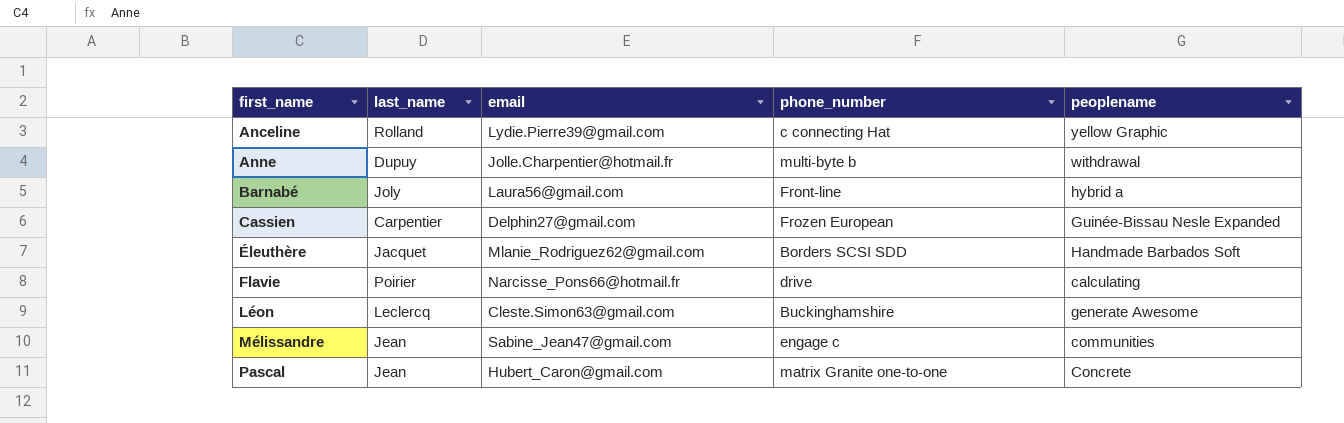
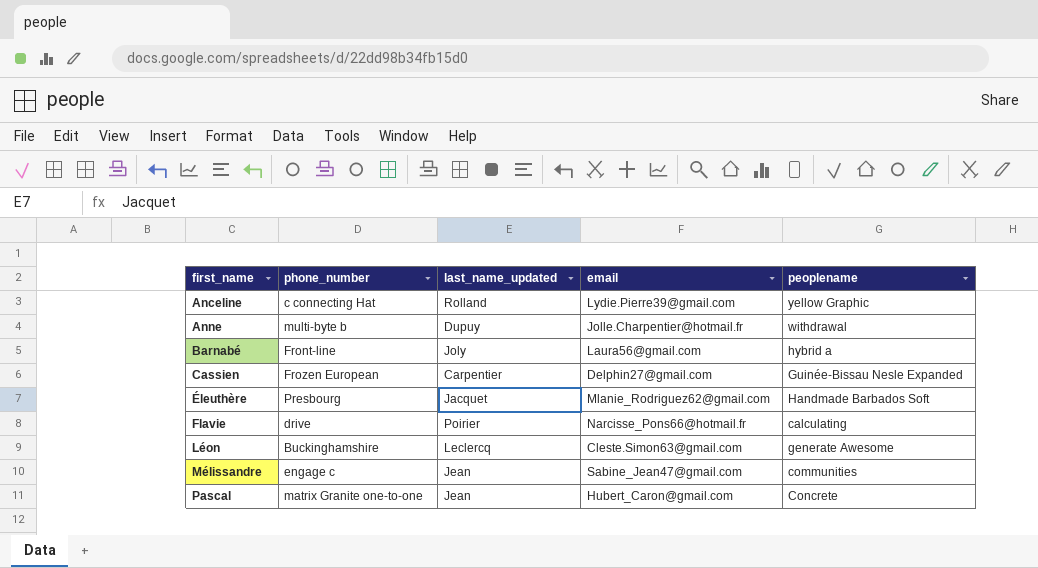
column phone_number | position: 4 -> 2
column name: last_name -> last_name_updated
Éleuthère | phone_number: Borders SCSI SDD -> Presbourg

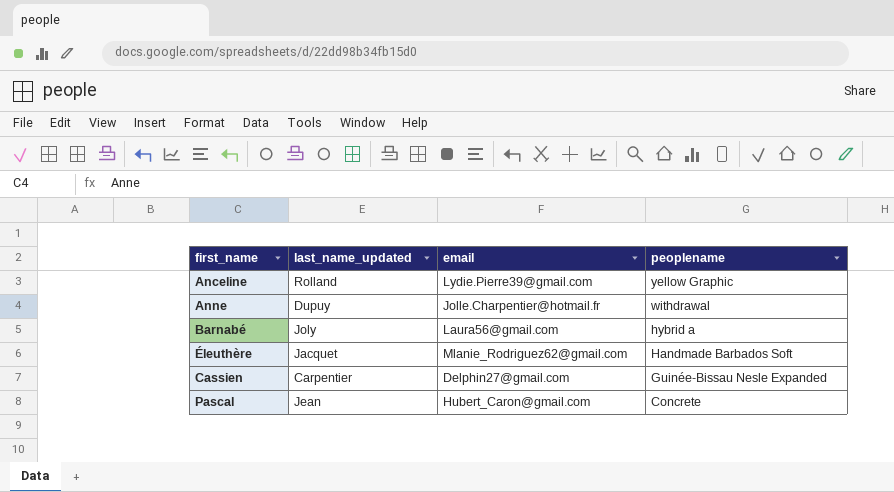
row order: first_name ascending -> peoplename descending
column phone_number | position: 2 -> none
row Flavie: drive | Poirier | Narcisse_Pons66@hotmail.fr | calculating -> none
row Léon: Buckinghamshire | Leclercq | Cleste.Simon63@gmail.com | generate Awesome -> none
row Mélissandre: engage c | Jean | Sabine_Jean47@gmail.com | communities -> none

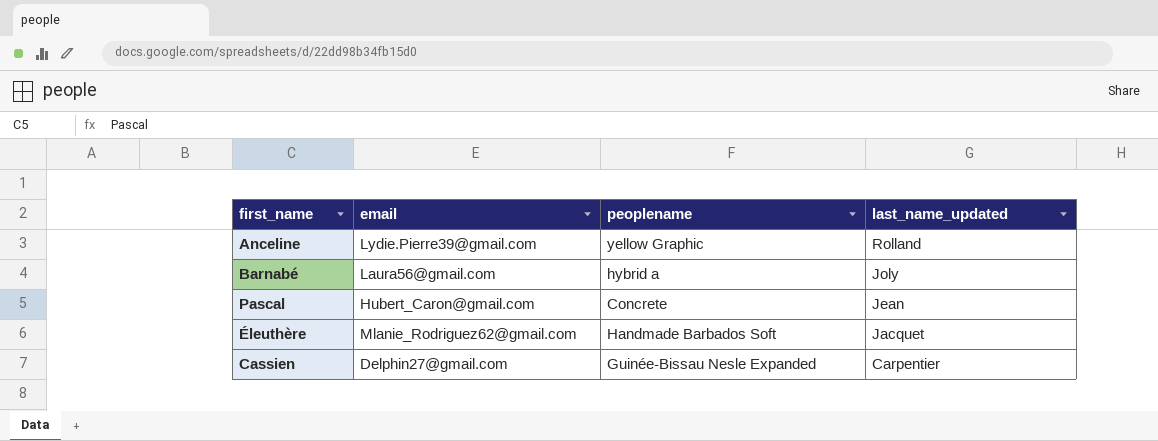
row order: peoplename descending -> last_name_updated descending
column last_name_updated | position: 2 -> 4
row Anne: Dupuy | Jolle.Charpentier@hotmail.fr | withdrawal -> none

